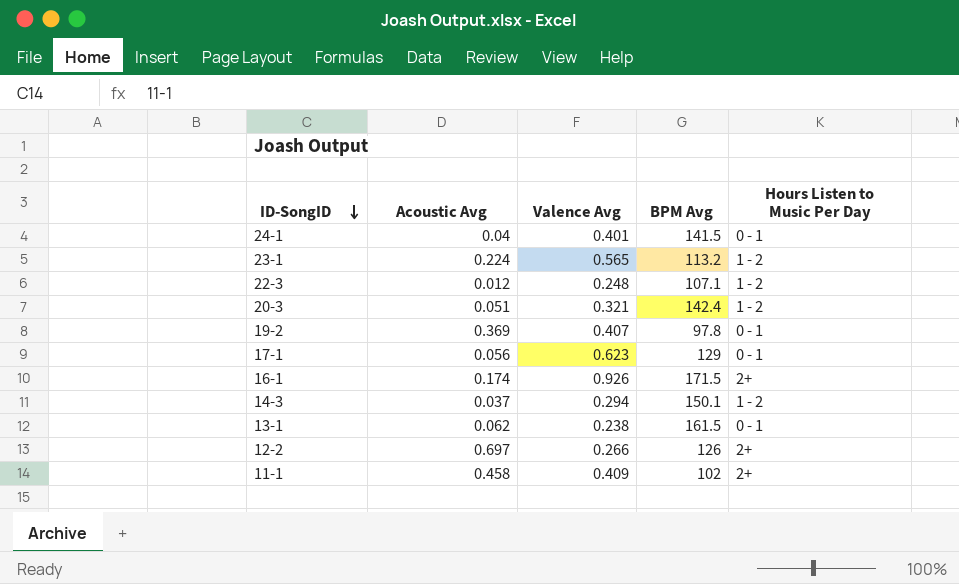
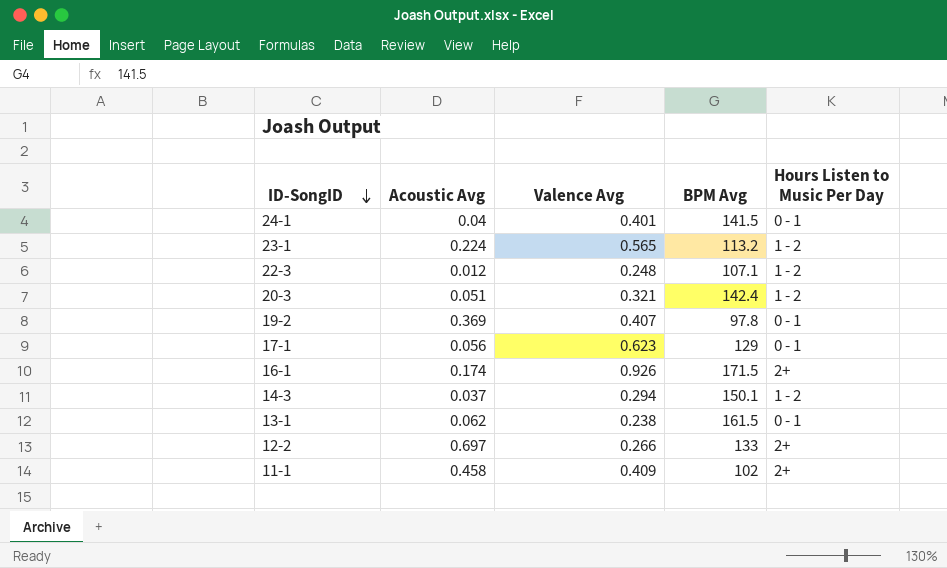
12-2 | BPM Avg: 126 -> 133

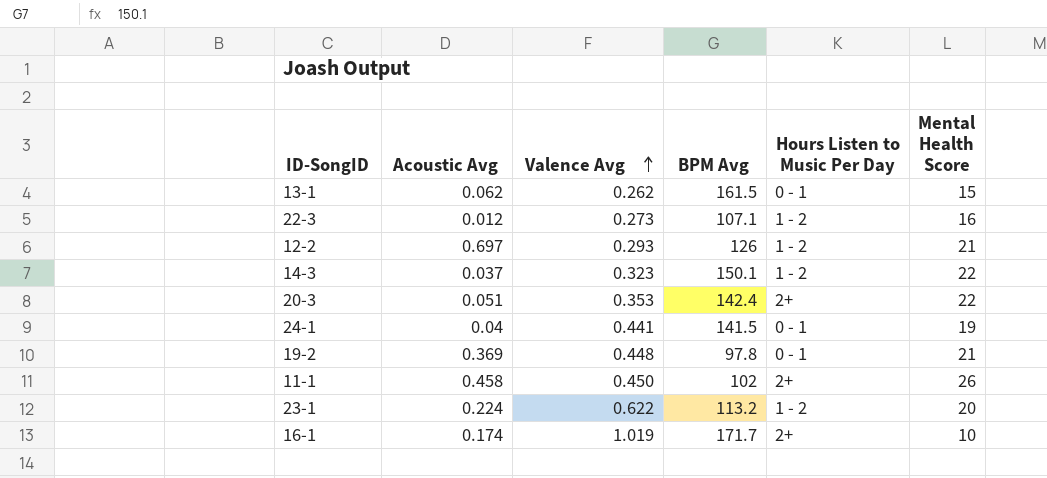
row order: ID-SongID descending -> Valence Avg ascending
column Mental Health Score | position: none -> 6
row 17-1: 0.056 | 0.623 | 129 | 0 - 1 -> none
13-1 | Valence Avg: 0.238 -> 0.262
22-3 | Valence Avg: 0.248 -> 0.273
12-2 | Valence Avg: 0.266 -> 0.293
12-2 | BPM Avg: 133 -> 126
12-2 | Hours Listen to Music Per Day: 2+ -> 1 - 2
14-3 | Valence Avg: 0.294 -> 0.323
20-3 | Valence Avg: 0.321 -> 0.353
20-3 | Hours Listen to Music Per Day: 1 - 2 -> 2+
24-1 | Valence Avg: 0.401 -> 0.441
19-2 | Valence Avg: 0.407 -> 0.448
11-1 | Valence Avg: 0.409 -> 0.450
23-1 | Valence Avg: 0.565 -> 0.622
16-1 | Valence Avg: 0.926 -> 1.019
16-1 | BPM Avg: 171.5 -> 171.7

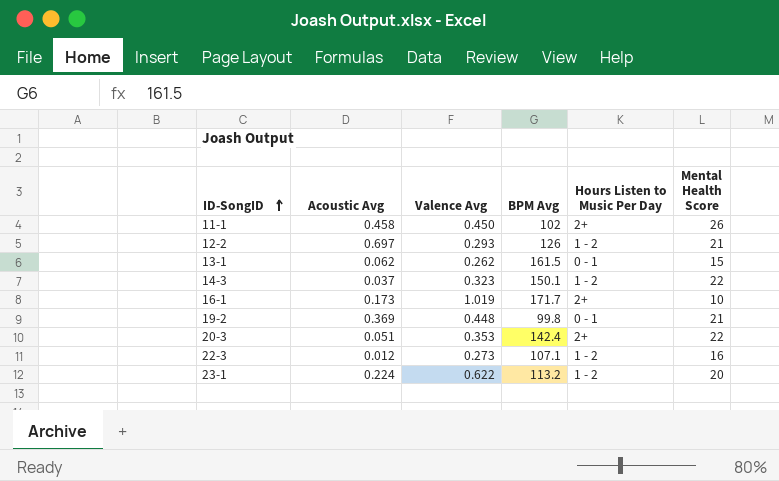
row order: Valence Avg ascending -> ID-SongID ascending
row 24-1: 0.04 | 0.441 | 141.5 | 0 - 1 | 19 -> none
16-1 | Acoustic Avg: 0.174 -> 0.173
19-2 | BPM Avg: 97.8 -> 99.8

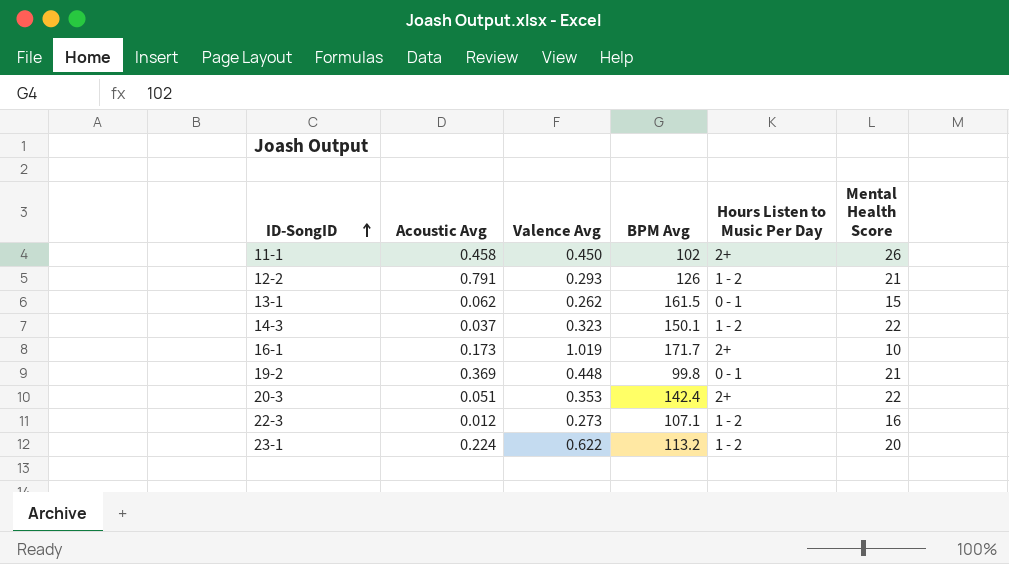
12-2 | Acoustic Avg: 0.697 -> 0.791

